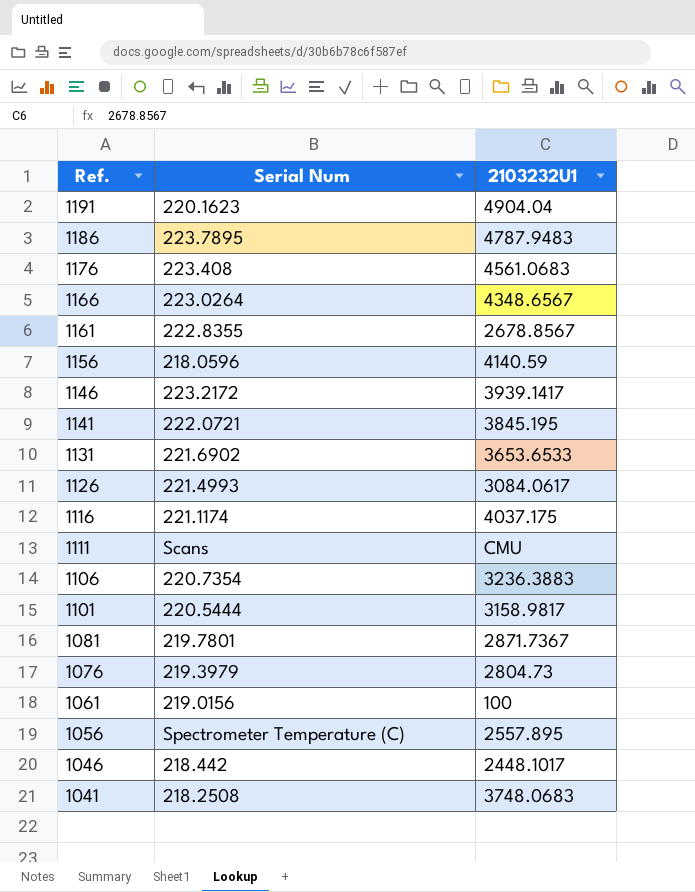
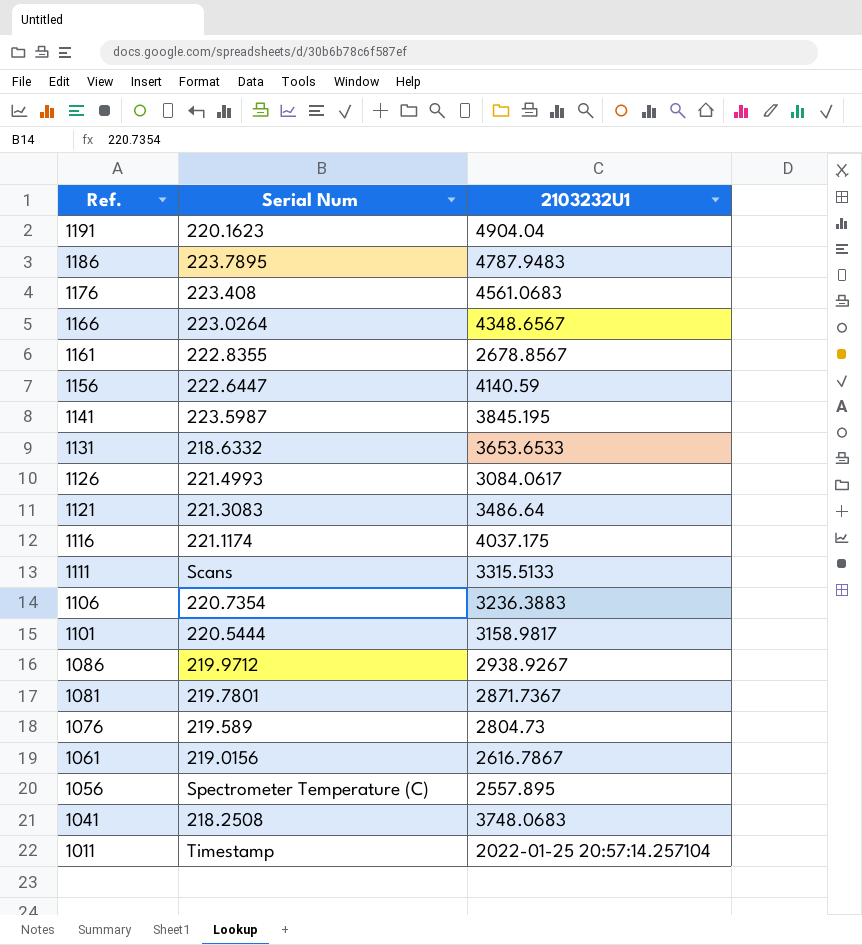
row 1146: 223.2172 | 3939.1417 -> none
row 1046: 218.442 | 2448.1017 -> none
1156 | Serial Num: 218.0596 -> 222.6447
1141 | Serial Num: 222.0721 -> 223.5987
1131 | Serial Num: 221.6902 -> 218.6332
row 1121: none -> 221.3083 | 3486.64
1111 | 2103232U1: CMU -> 3315.5133
row 1086: none -> 219.9712 | 2938.9267
1076 | Serial Num: 219.3979 -> 219.589
1061 | 2103232U1: 100 -> 2616.7867
row 1011: none -> Timestamp | 2022-01-25 20:57:14.257104

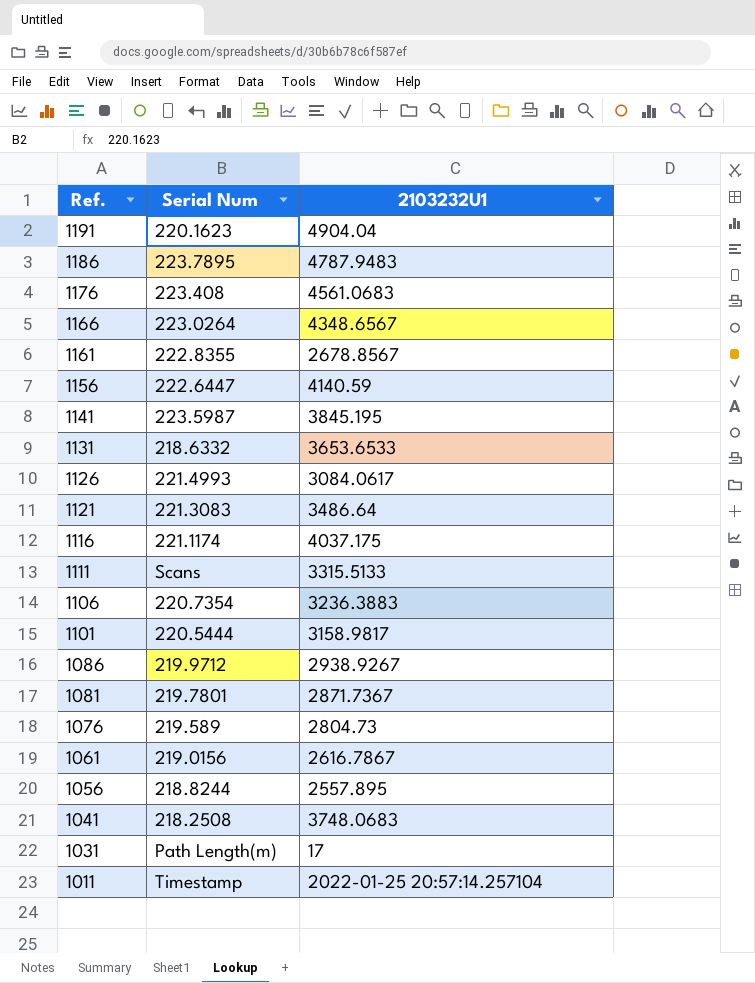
1056 | Serial Num: Spectrometer Temperature (C) -> 218.8244
row 1031: none -> Path Length(m) | 17

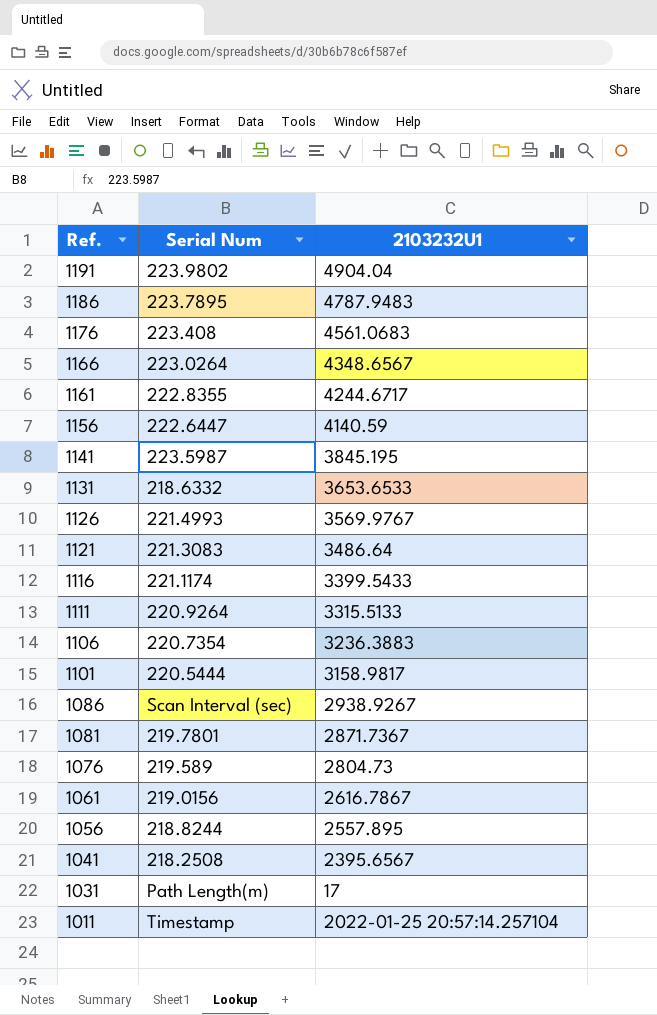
1191 | Serial Num: 220.1623 -> 223.9802
1161 | 2103232U1: 2678.8567 -> 4244.6717
1126 | 2103232U1: 3084.0617 -> 3569.9767
1116 | 2103232U1: 4037.175 -> 3399.5433
1111 | Serial Num: Scans -> 220.9264
1086 | Serial Num: 219.9712 -> Scan Interval (sec)
1041 | 2103232U1: 3748.0683 -> 2395.6567

